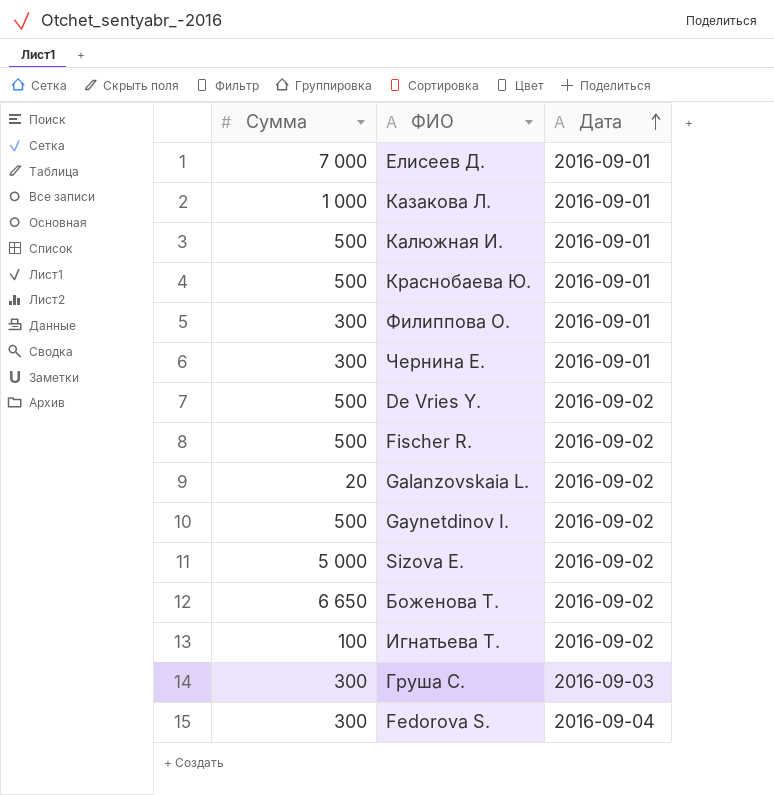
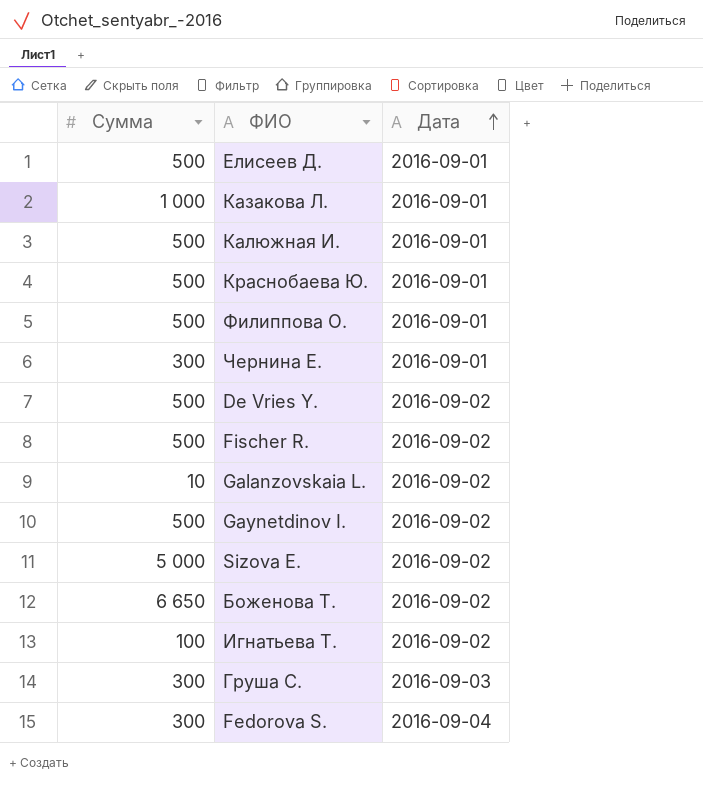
Елисеев Д. | Сумма: 7 000 -> 500
Филиппова О. | Сумма: 300 -> 500
Galanzovskaia L. | Сумма: 20 -> 10

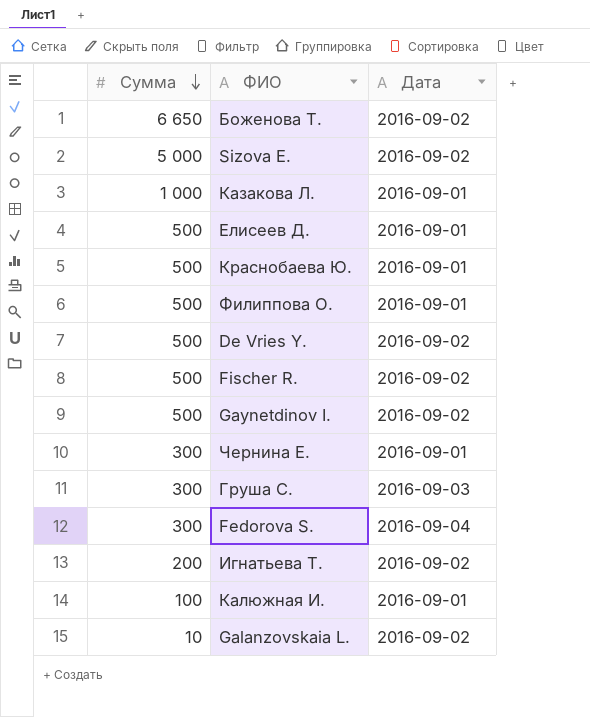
row order: Дата ascending -> Сумма descending
Игнатьева Т. | Сумма: 100 -> 200
Калюжная И. | Сумма: 500 -> 100

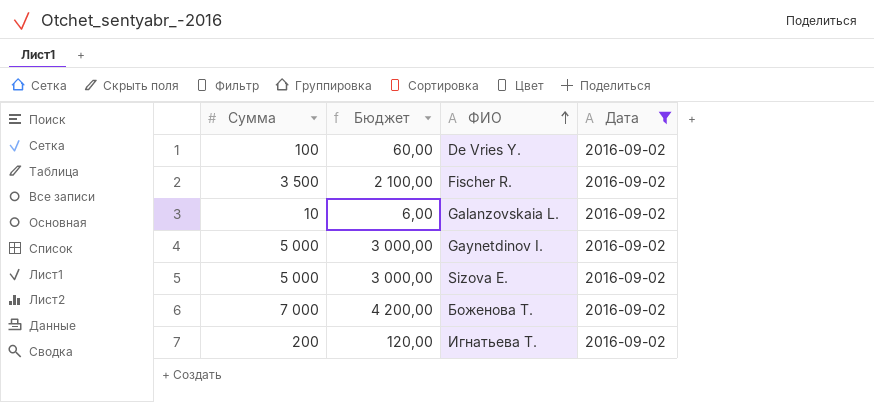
filter: none -> Дата = 2016-09-02
row order: Сумма descending -> ФИО ascending
column Бюджет | formula: none -> [Сумма] * 0,6
De Vries Y. | Сумма: 500 -> 100
Fischer R. | Сумма: 500 -> 3 500
Gaynetdinov I. | Сумма: 500 -> 5 000
Боженова Т. | Сумма: 6 650 -> 7 000

